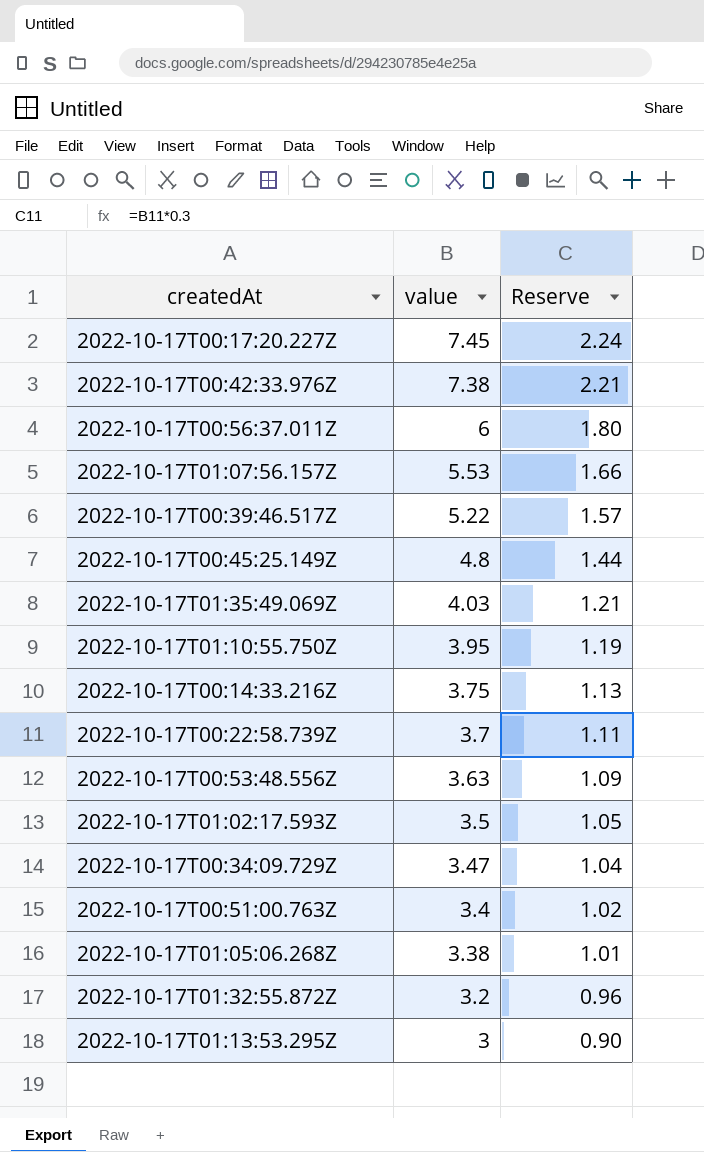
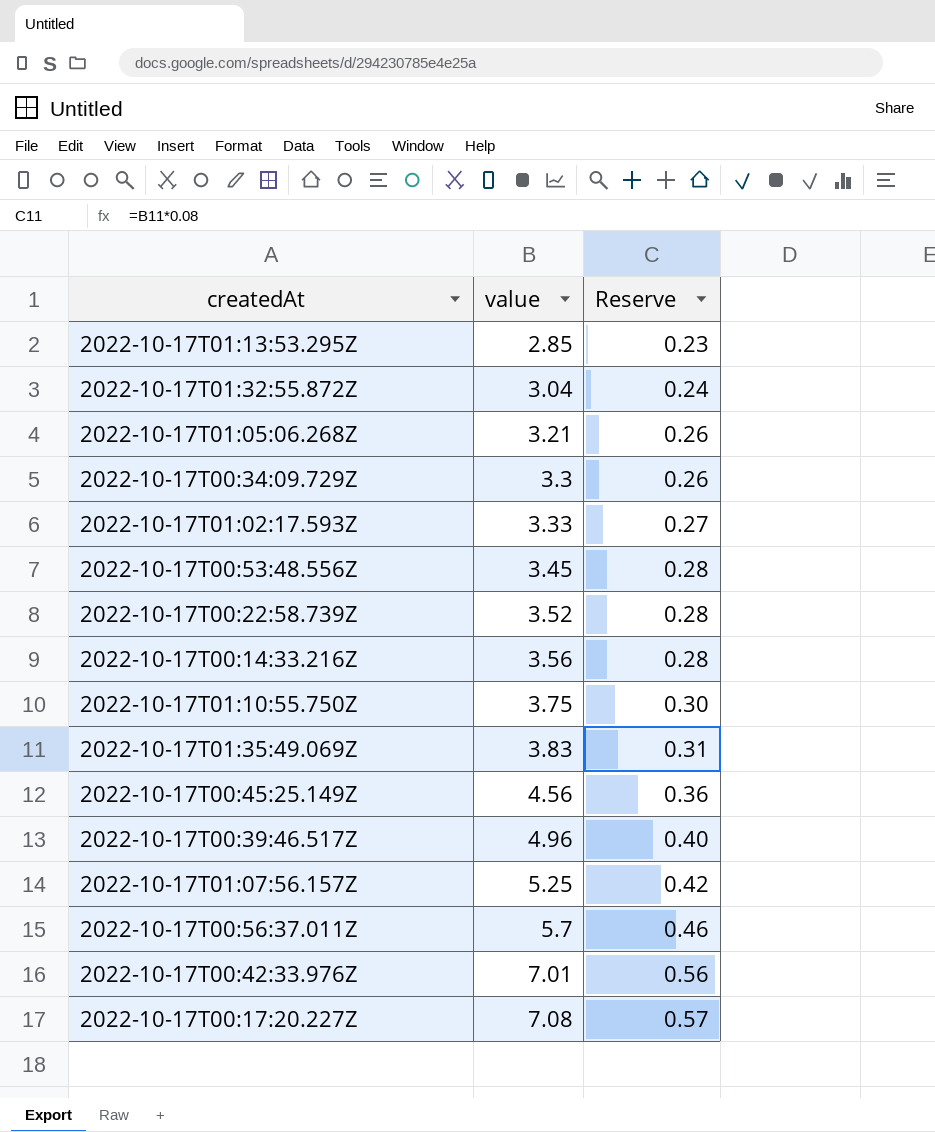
row order: value descending -> value ascending
column Reserve | formula: [value] * 0.3 -> [value] * 0.08
row 2022-10-17T00:51:00.763Z: 3.4 | 1.02 -> none
2022-10-17T01:13:53.295Z | value: 3 -> 2.85
2022-10-17T01:32:55.872Z | value: 3.2 -> 3.04
2022-10-17T01:05:06.268Z | value: 3.38 -> 3.21
2022-10-17T00:34:09.729Z | value: 3.47 -> 3.3
2022-10-17T01:02:17.593Z | value: 3.5 -> 3.33
2022-10-17T00:53:48.556Z | value: 3.63 -> 3.45
2022-10-17T00:22:58.739Z | value: 3.7 -> 3.52
2022-10-17T00:14:33.216Z | value: 3.75 -> 3.56
2022-10-17T01:10:55.750Z | value: 3.95 -> 3.75
2022-10-17T01:35:49.069Z | value: 4.03 -> 3.83
2022-10-17T00:45:25.149Z | value: 4.8 -> 4.56
2022-10-17T00:39:46.517Z | value: 5.22 -> 4.96
2022-10-17T01:07:56.157Z | value: 5.53 -> 5.25
2022-10-17T00:56:37.011Z | value: 6 -> 5.7
2022-10-17T00:42:33.976Z | value: 7.38 -> 7.01
2022-10-17T00:17:20.227Z | value: 7.45 -> 7.08

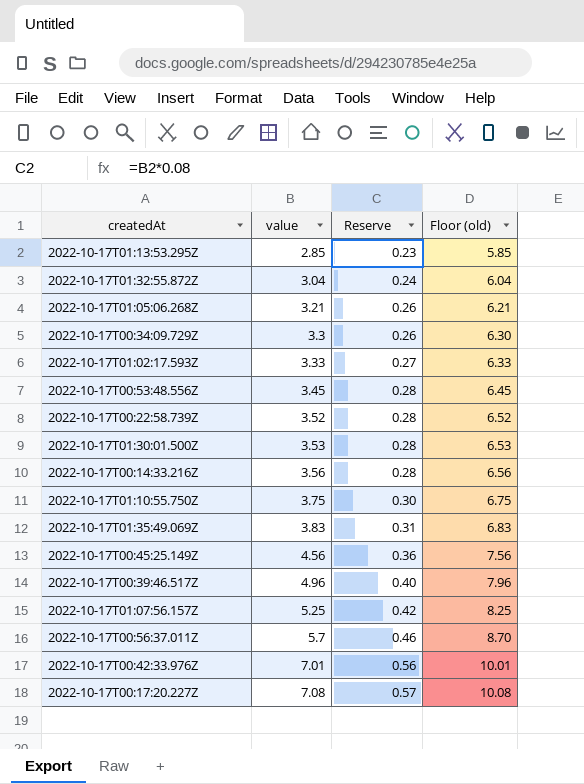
column Floor (old) | formula: none -> [value] + 3
row 2022-10-17T01:30:01.500Z: none -> 3.53 | 0.28 | 6.53

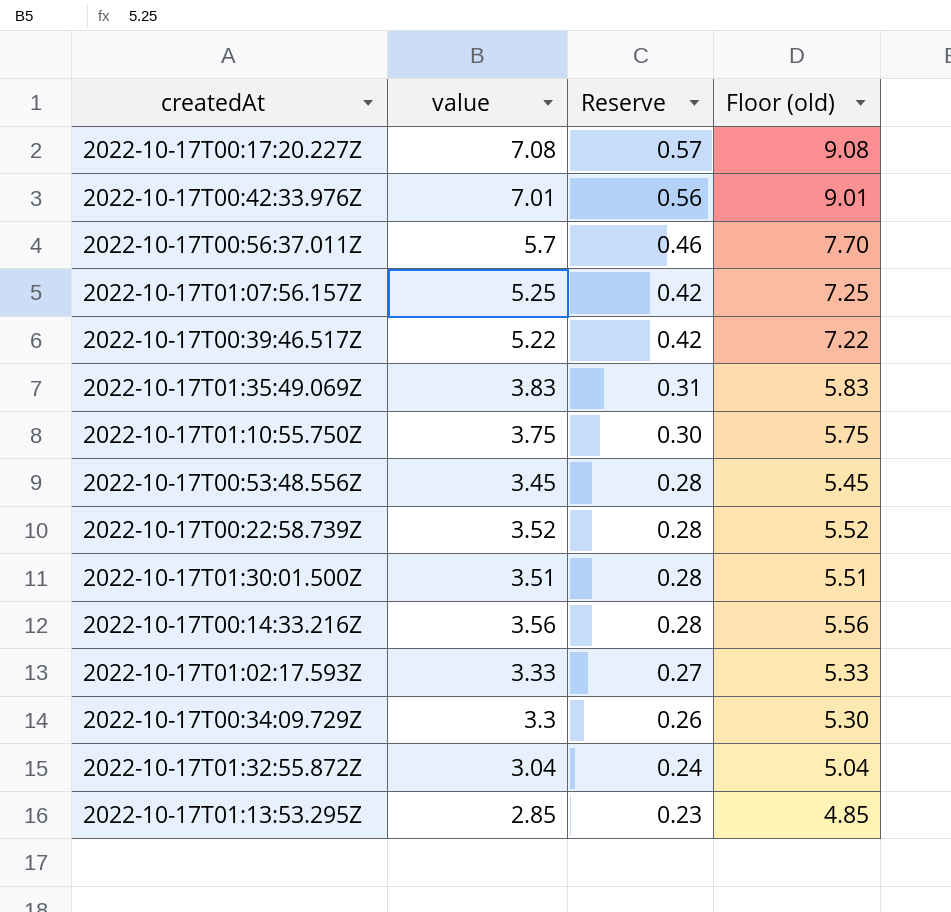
row order: value ascending -> Reserve descending
column Floor (old) | formula: [value] + 3 -> [value] + 2
row 2022-10-17T01:05:06.268Z: 3.21 | 0.26 | 6.21 -> none
row 2022-10-17T00:45:25.149Z: 4.56 | 0.36 | 7.56 -> none
2022-10-17T00:39:46.517Z | value: 4.96 -> 5.22
2022-10-17T00:39:46.517Z | Reserve: 0.40 -> 0.42
2022-10-17T01:30:01.500Z | value: 3.53 -> 3.51

